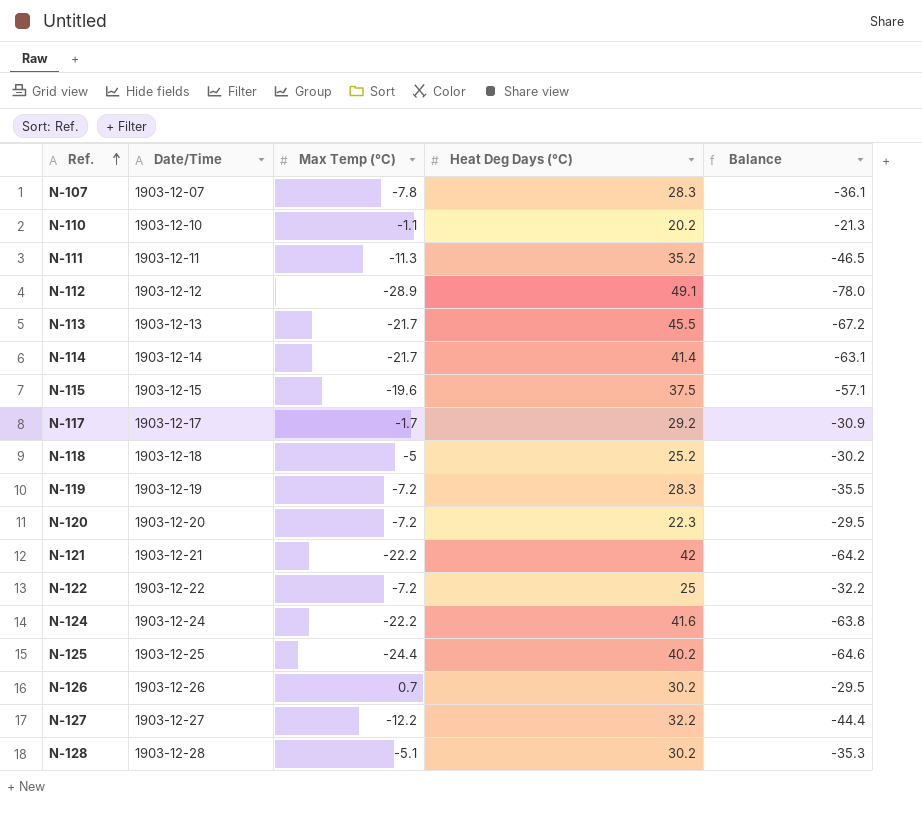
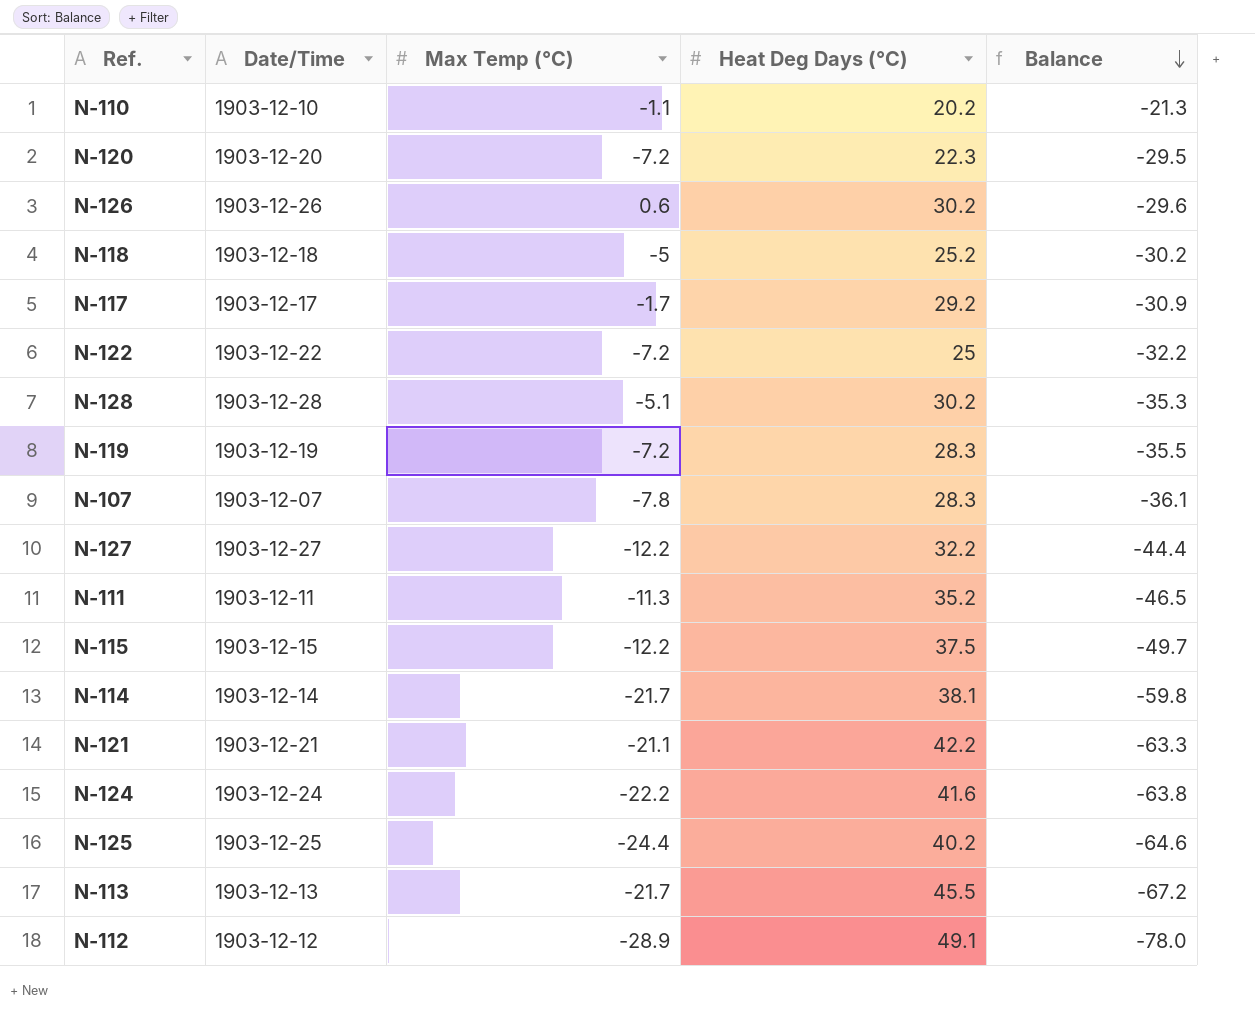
row order: Ref. ascending -> Balance descending
N-126 | Max Temp (°C): 0.7 -> 0.6
N-126 | Balance: -29.5 -> -29.6
N-115 | Max Temp (°C): -19.6 -> -12.2
N-115 | Balance: -57.1 -> -49.7
N-114 | Heat Deg Days (°C): 41.4 -> 38.1
N-114 | Balance: -63.1 -> -59.8
N-121 | Max Temp (°C): -22.2 -> -21.1
N-121 | Heat Deg Days (°C): 42 -> 42.2
N-121 | Balance: -64.2 -> -63.3

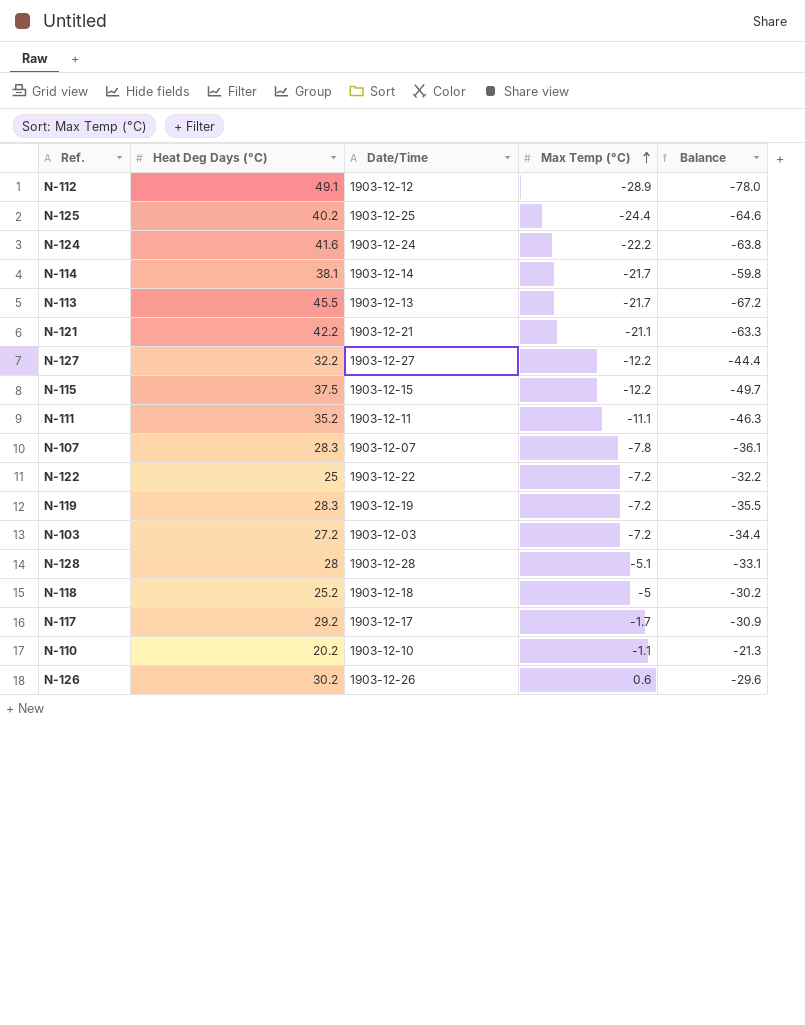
row order: Balance descending -> Max Temp (°C) ascending
column Heat Deg Days (°C) | position: 4 -> 2
row N-120: 1903-12-20 | -7.2 | 22.3 | -29.5 -> none
N-111 | Max Temp (°C): -11.3 -> -11.1
N-111 | Balance: -46.5 -> -46.3
row N-103: none -> 27.2 | 1903-12-03 | -7.2 | -34.4
N-128 | Heat Deg Days (°C): 30.2 -> 28
N-128 | Balance: -35.3 -> -33.1

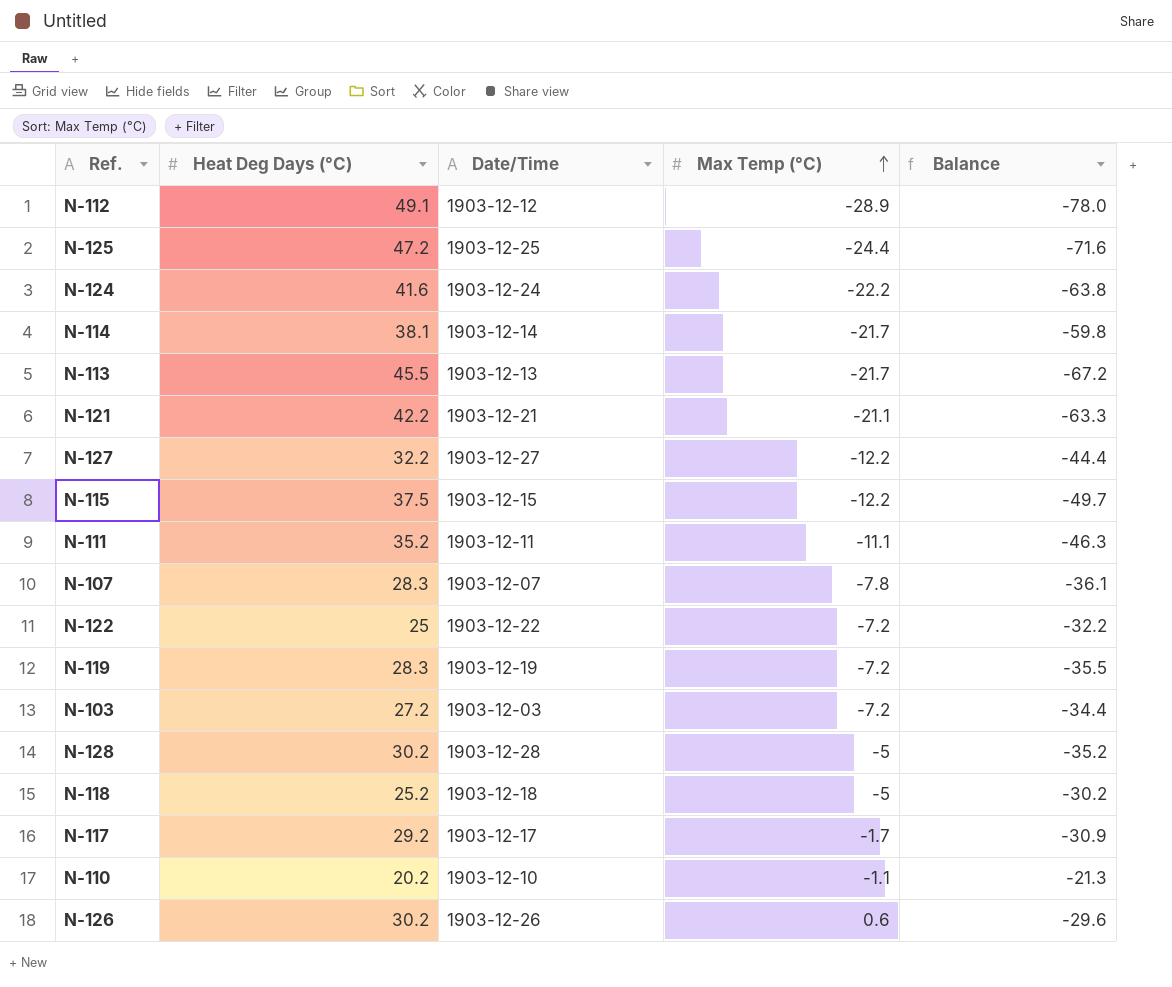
N-125 | Heat Deg Days (°C): 40.2 -> 47.2
N-125 | Balance: -64.6 -> -71.6
N-128 | Heat Deg Days (°C): 28 -> 30.2
N-128 | Max Temp (°C): -5.1 -> -5
N-128 | Balance: -33.1 -> -35.2

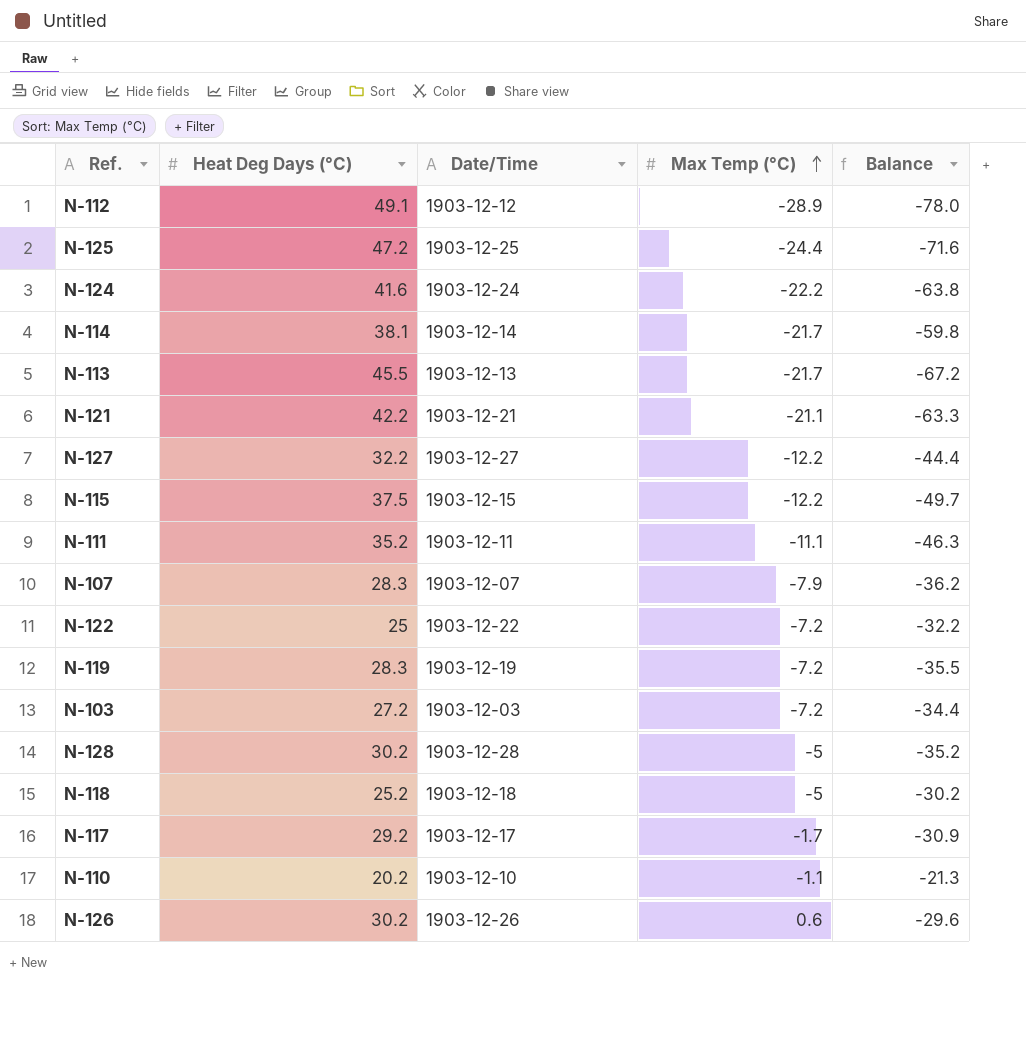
N-107 | Max Temp (°C): -7.8 -> -7.9
N-107 | Balance: -36.1 -> -36.2

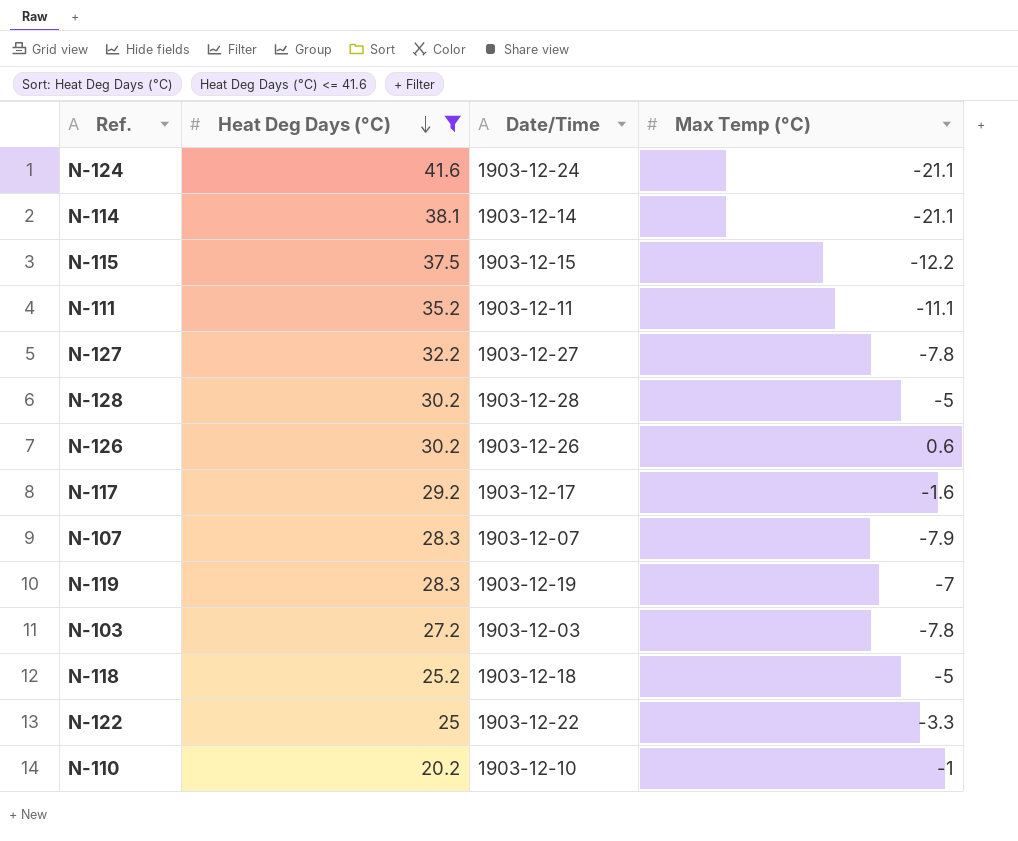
filter: none -> Heat Deg Days (°C) <= 41.6
row order: Max Temp (°C) ascending -> Heat Deg Days (°C) descending
column Balance | formula: [Max Temp (°C)] - [Heat Deg Days (°C)] -> none
N-124 | Max Temp (°C): -22.2 -> -21.1
N-114 | Max Temp (°C): -21.7 -> -21.1
N-127 | Max Temp (°C): -12.2 -> -7.8
N-117 | Max Temp (°C): -1.7 -> -1.6
N-119 | Max Temp (°C): -7.2 -> -7
N-103 | Max Temp (°C): -7.2 -> -7.8
N-122 | Max Temp (°C): -7.2 -> -3.3
N-110 | Max Temp (°C): -1.1 -> -1

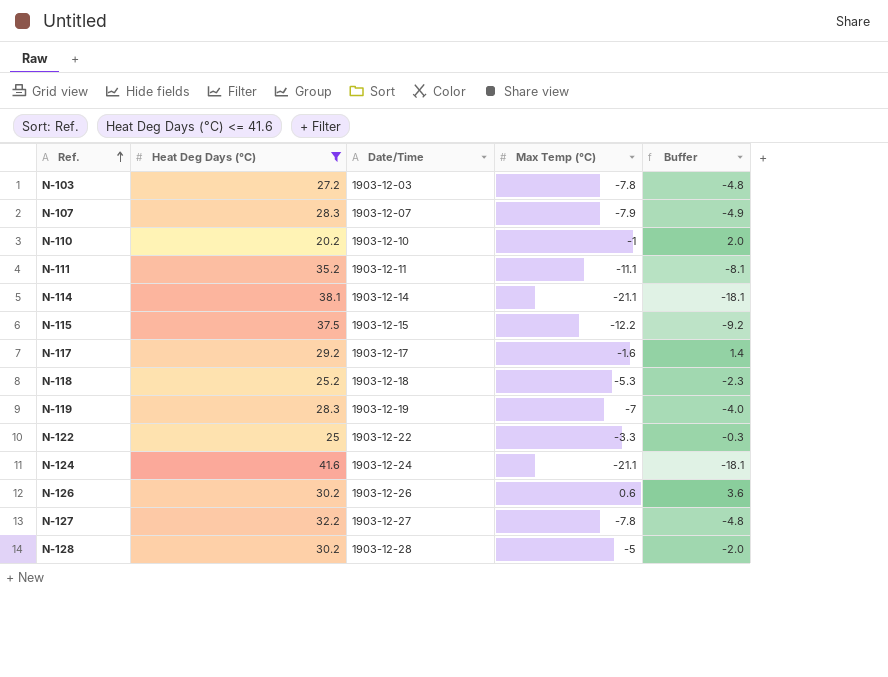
row order: Heat Deg Days (°C) descending -> Ref. ascending
column Buffer | formula: none -> [Max Temp (°C)] + 3
N-118 | Max Temp (°C): -5 -> -5.3

